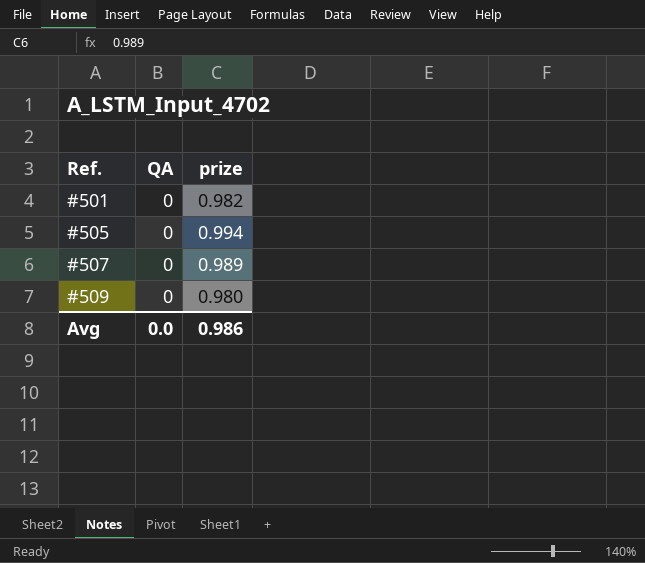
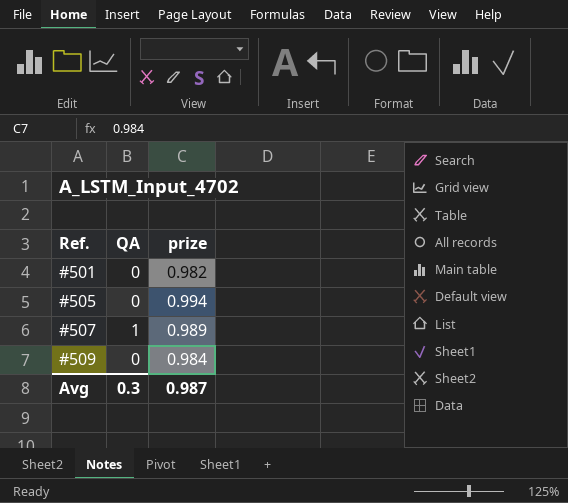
#507 | QA: 0 -> 1
#509 | prize: 0.980 -> 0.984
Avg | QA: 0.0 -> 0.3
Avg | prize: 0.986 -> 0.987

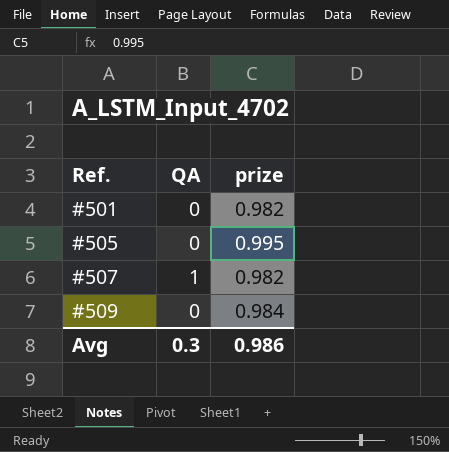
#505 | prize: 0.994 -> 0.995
#507 | prize: 0.989 -> 0.982
Avg | prize: 0.987 -> 0.986

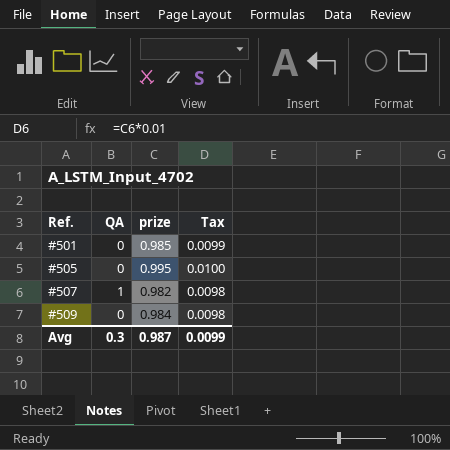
column Tax | formula: none -> [prize] * 0.01
#501 | prize: 0.982 -> 0.985
Avg | prize: 0.986 -> 0.987

